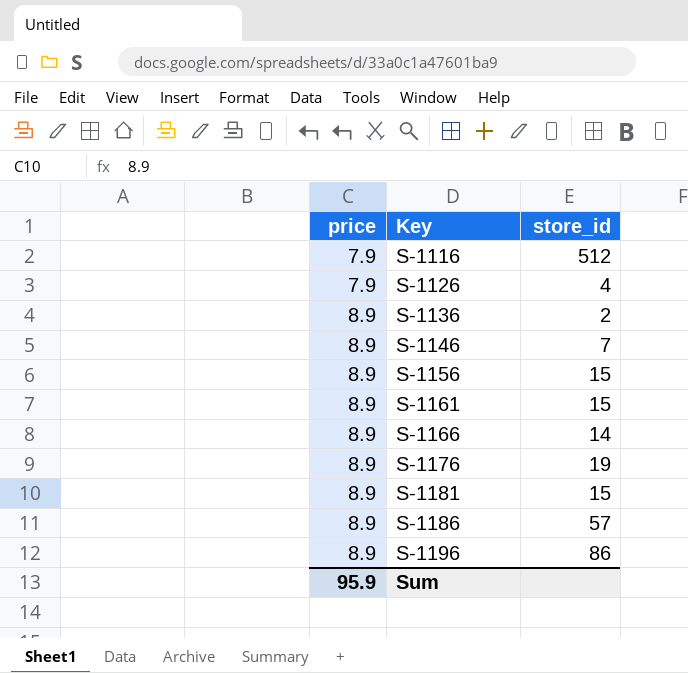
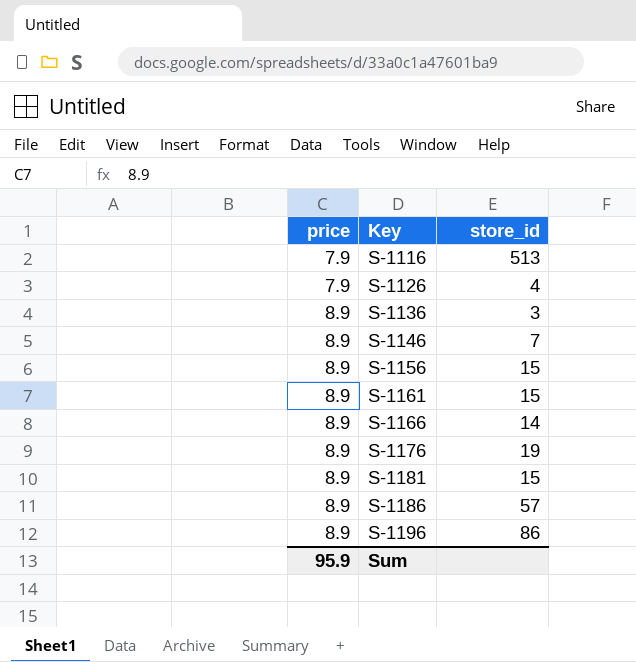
S-1116 | store_id: 512 -> 513
S-1136 | store_id: 2 -> 3

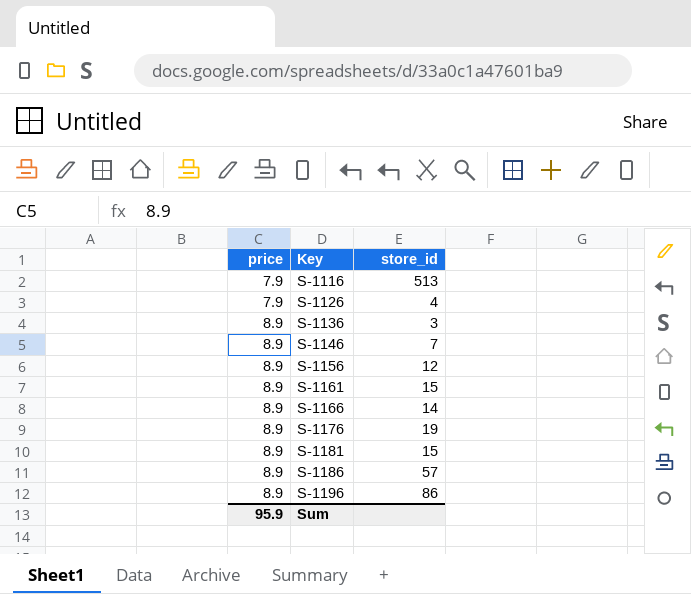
S-1156 | store_id: 15 -> 12

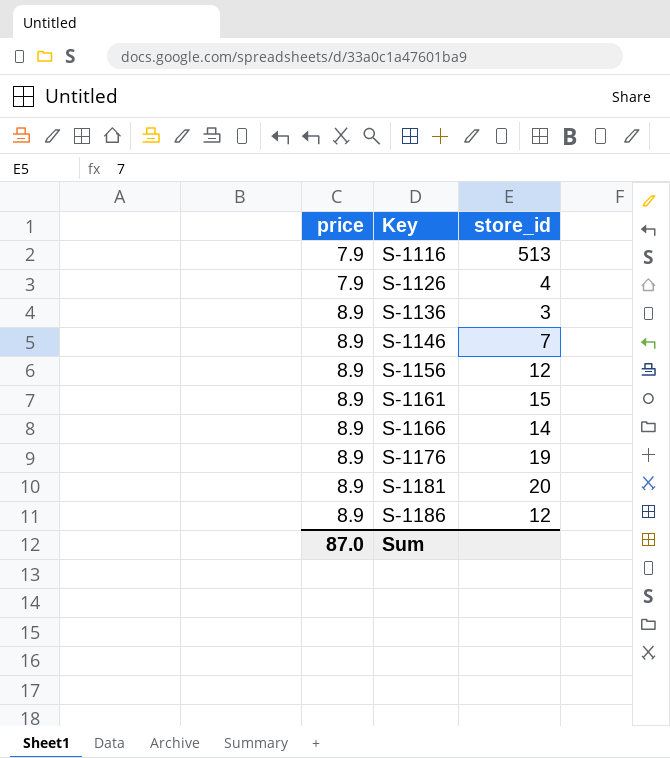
row S-1196: 8.9 | 86 -> none
S-1181 | store_id: 15 -> 20
S-1186 | store_id: 57 -> 12
Sum | price: 95.9 -> 87.0

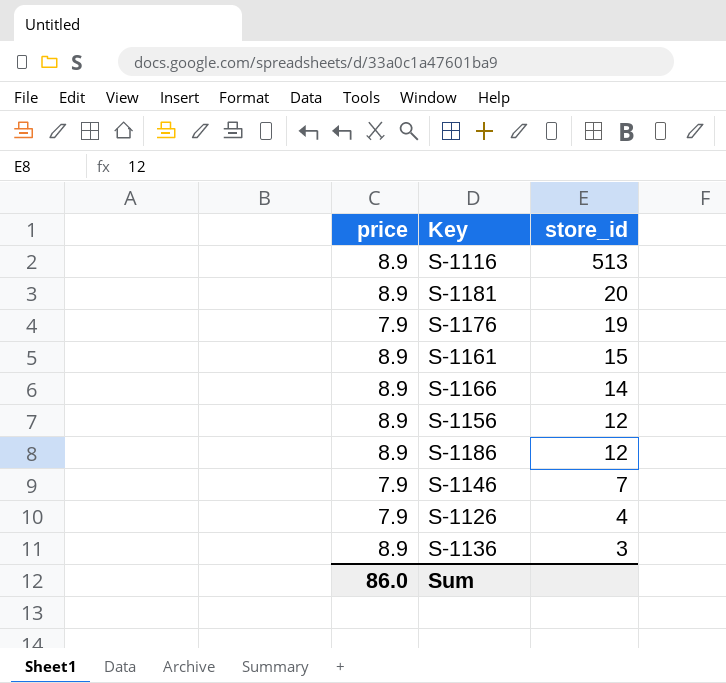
row order: price ascending -> store_id descending
S-1116 | price: 7.9 -> 8.9
S-1176 | price: 8.9 -> 7.9
S-1146 | price: 8.9 -> 7.9
Sum | price: 87.0 -> 86.0

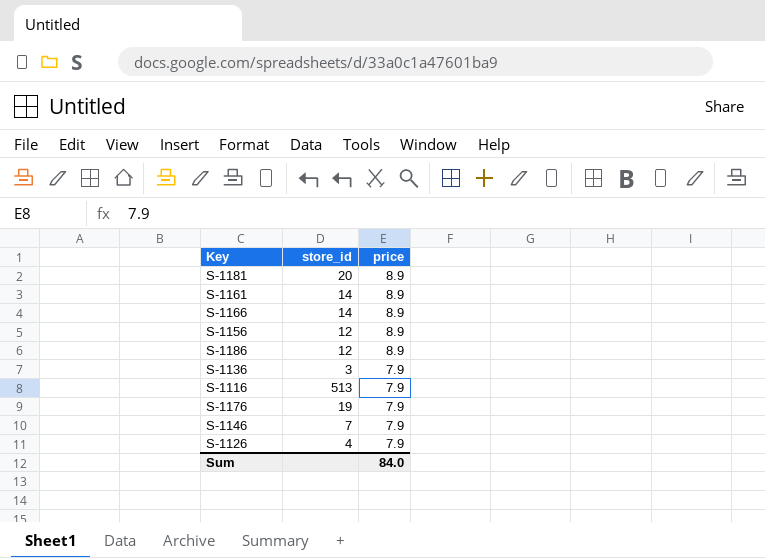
row order: store_id descending -> price descending
column price | position: 1 -> 3
S-1161 | store_id: 15 -> 14
S-1136 | price: 8.9 -> 7.9
S-1116 | price: 8.9 -> 7.9
Sum | price: 86.0 -> 84.0

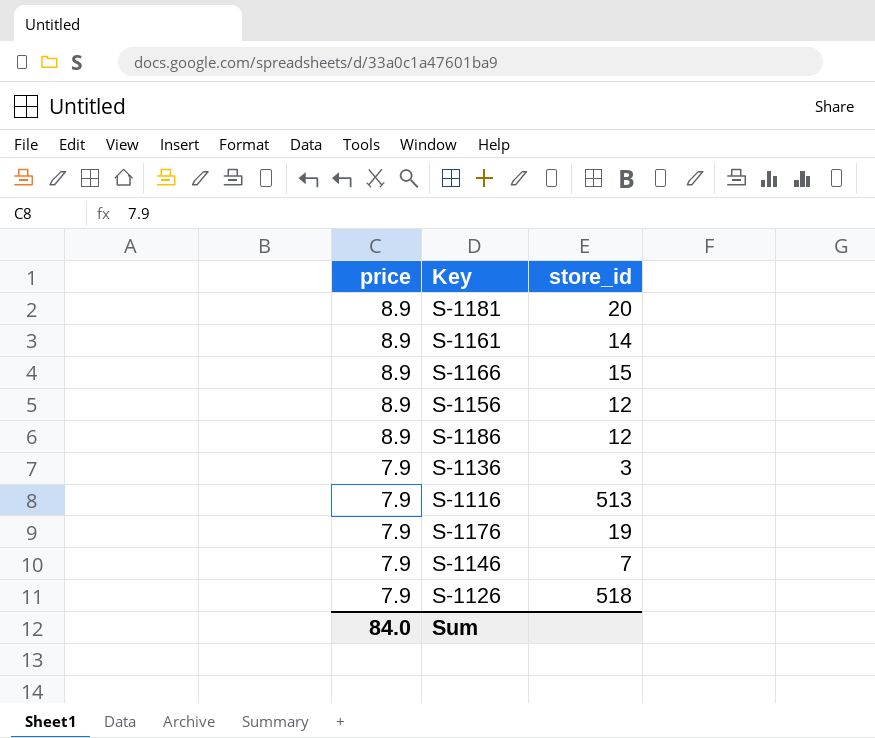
column price | position: 3 -> 1
S-1166 | store_id: 14 -> 15
S-1126 | store_id: 4 -> 518

